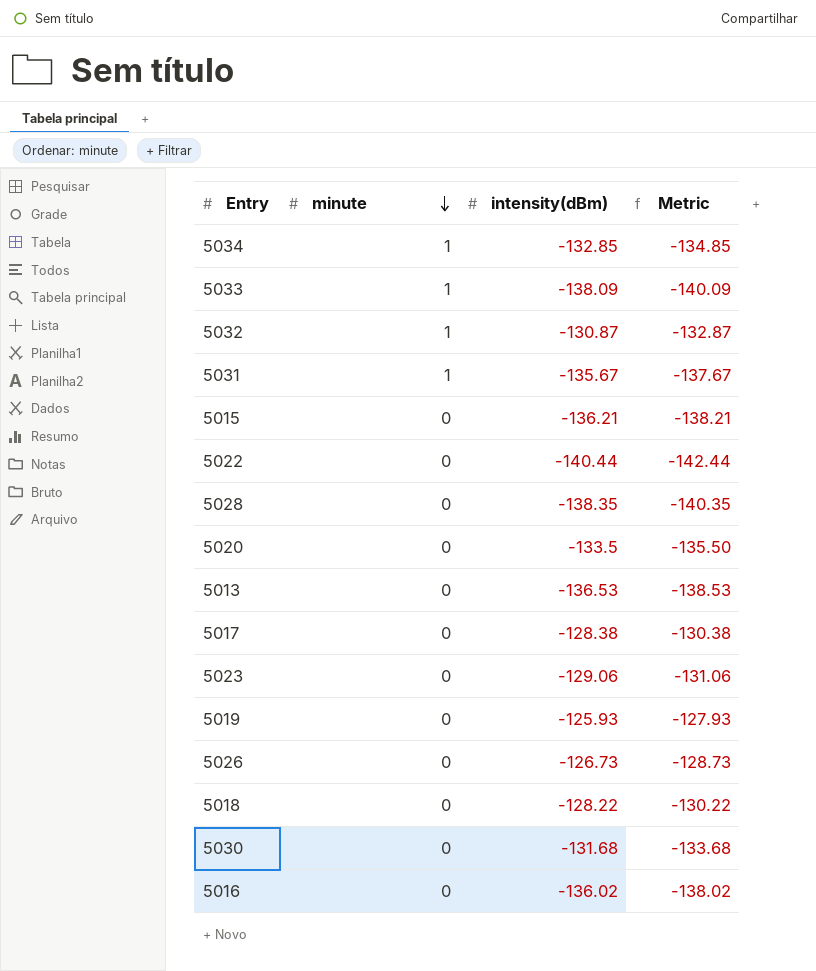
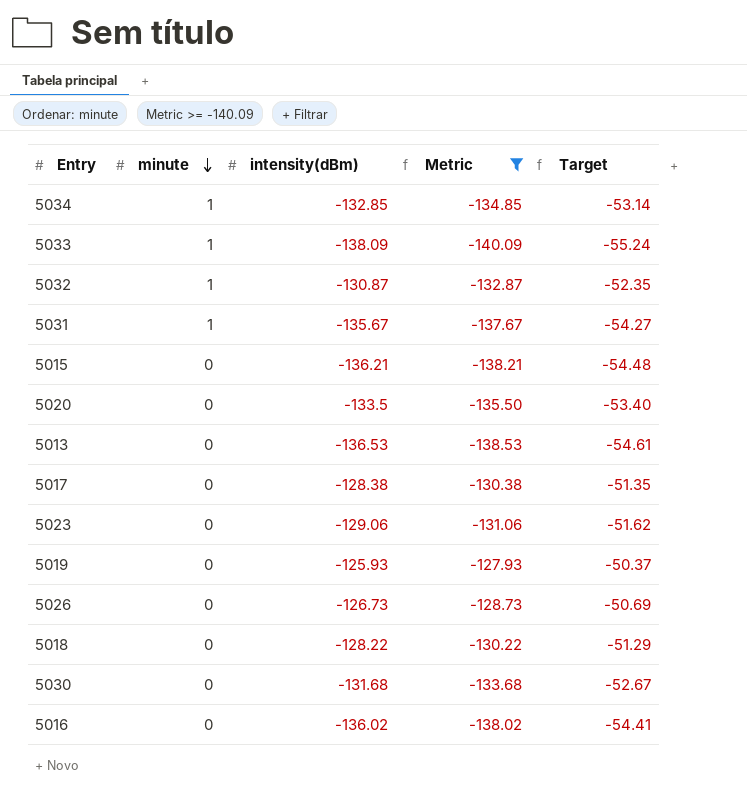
filter: none -> Metric >= -140.09
column Target | formula: none -> [intensity(dBm)] * 0.4

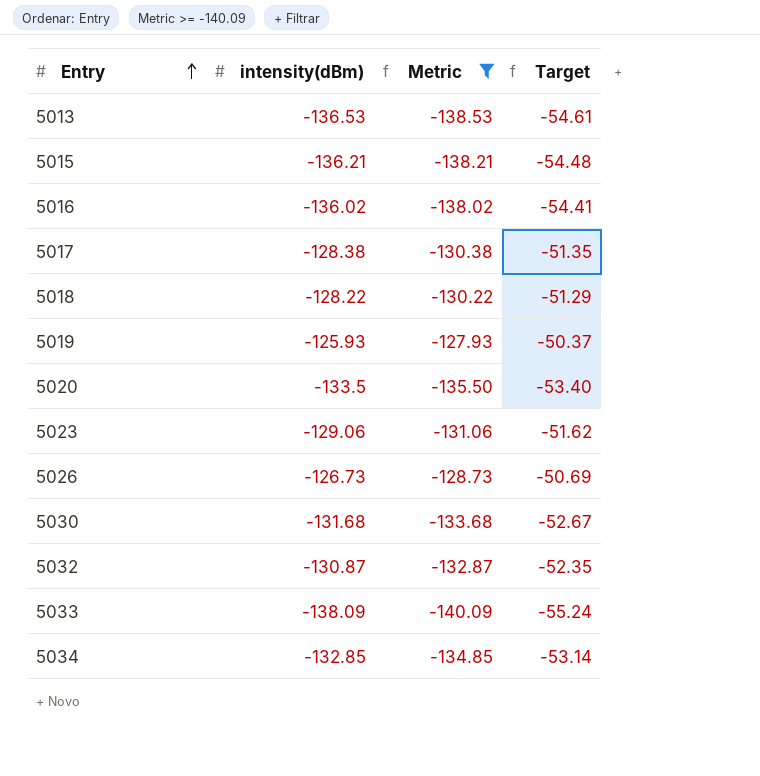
row order: minute descending -> Entry ascending
column minute | position: 2 -> none
row 5031: 1 | -135.67 | -137.67 | -54.27 -> none

